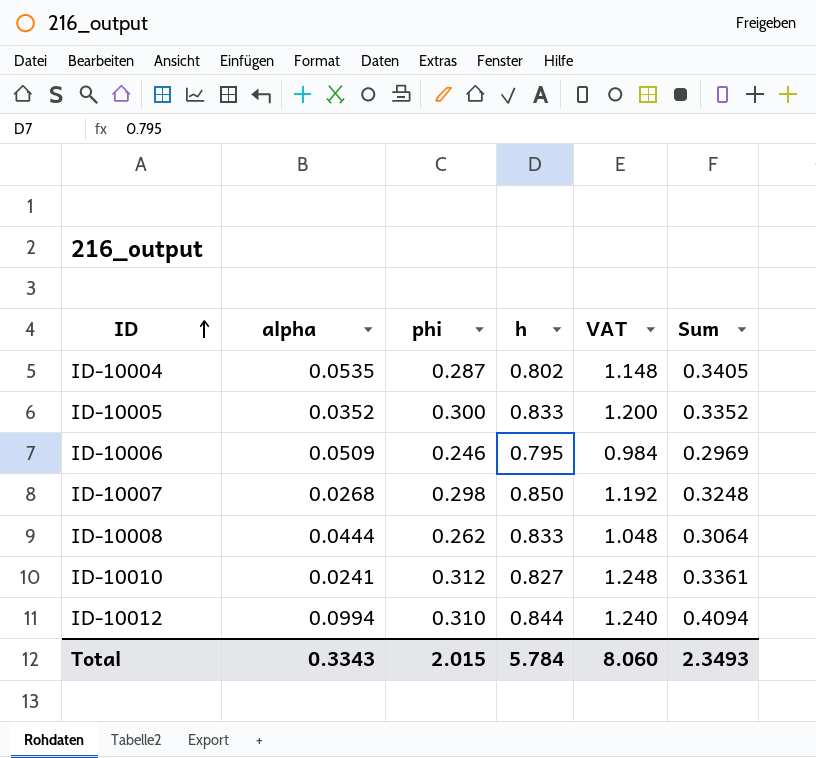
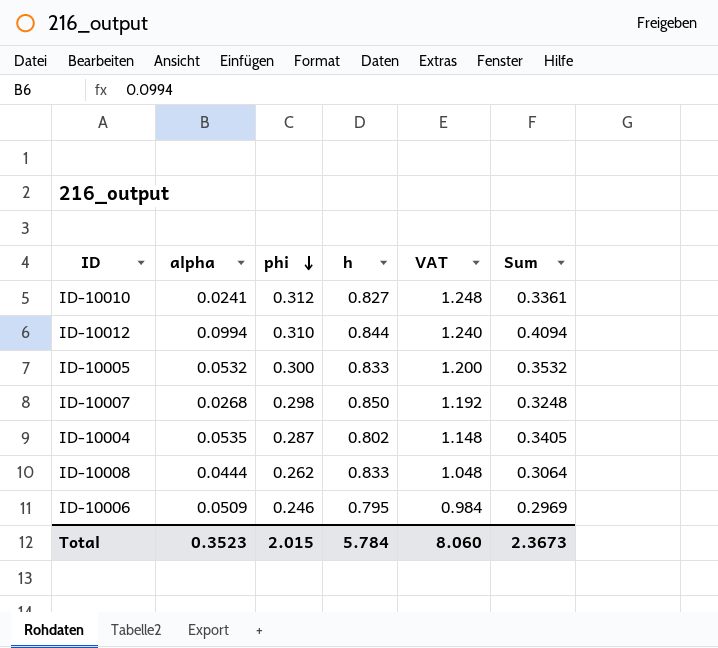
row order: ID ascending -> phi descending
ID-10005 | alpha: 0.0352 -> 0.0532
ID-10005 | Sum: 0.3352 -> 0.3532
Total | alpha: 0.3343 -> 0.3523
Total | Sum: 2.3493 -> 2.3673

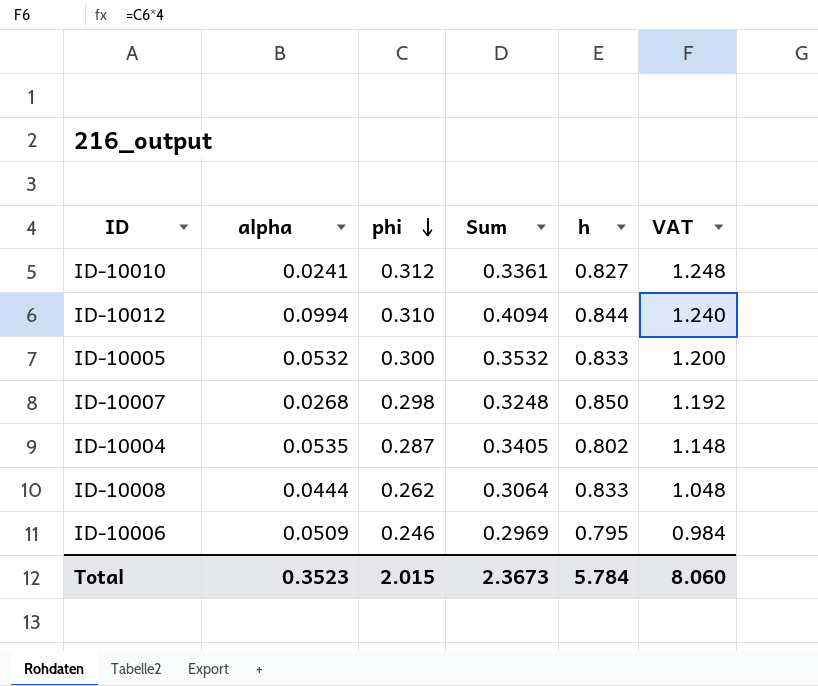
column Sum | position: 6 -> 4

